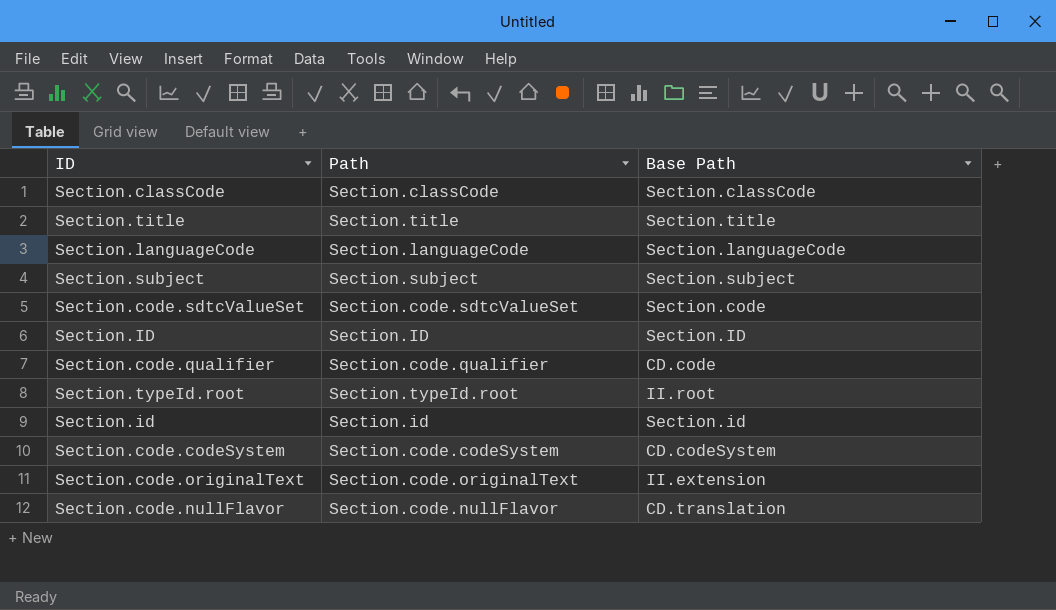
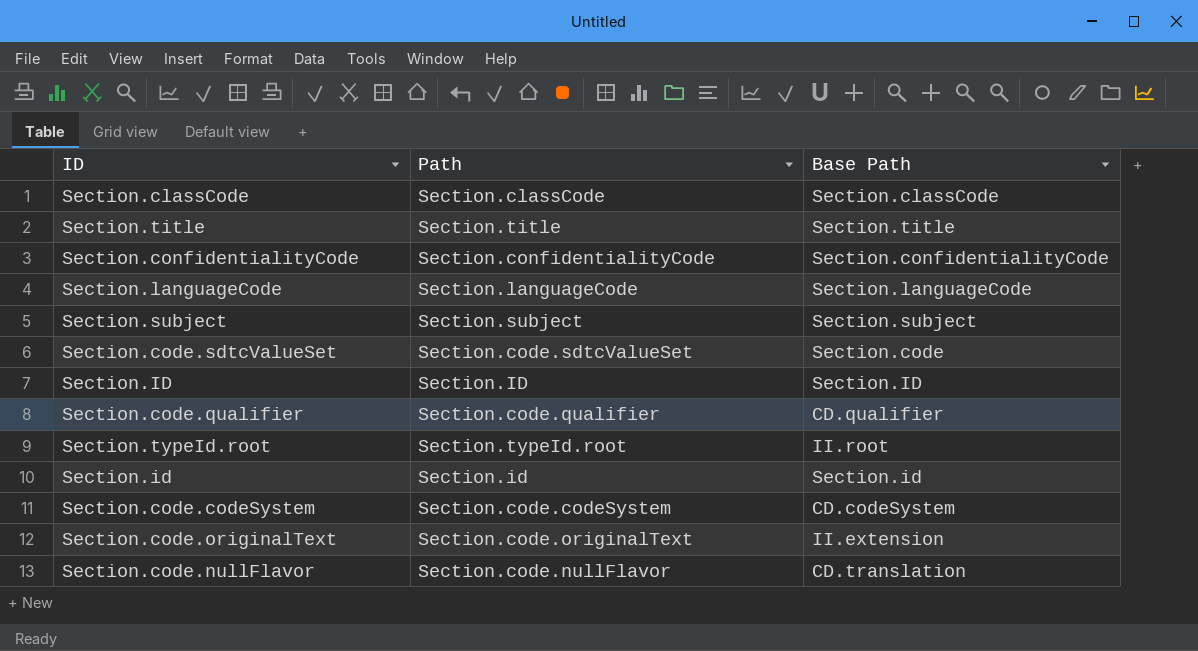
row Section.confidentialityCode: none -> Section.confidentialityCode | Section.confidentialityCode
Section.code.qualifier | Base Path: CD.code -> CD.qualifier

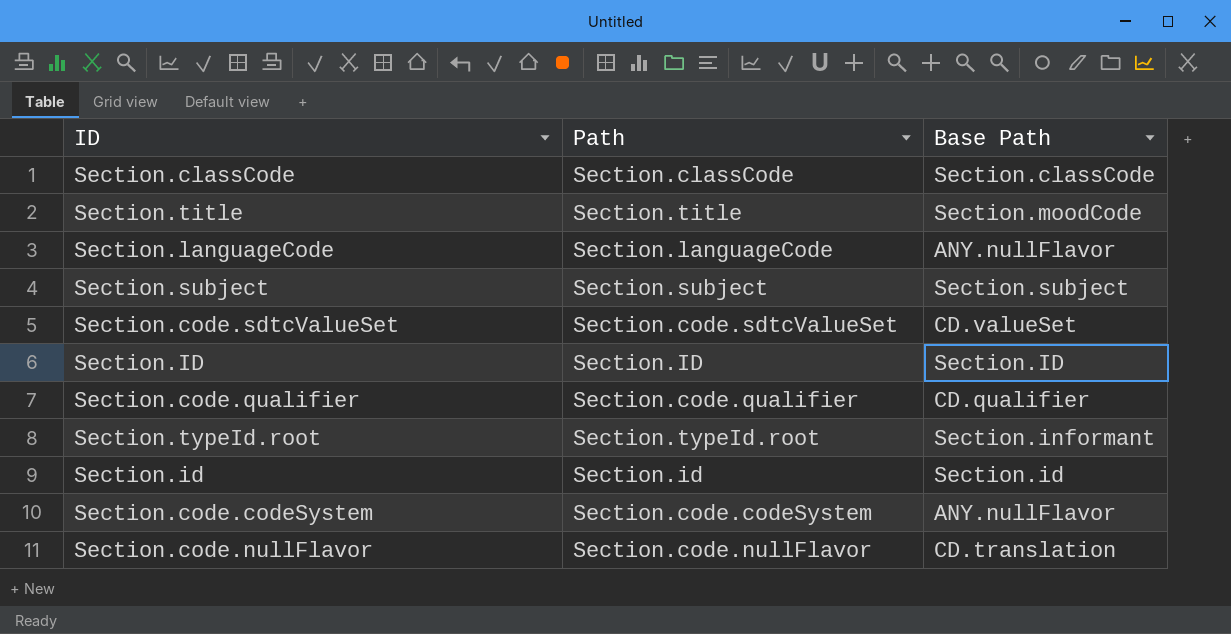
row Section.confidentialityCode: Section.confidentialityCode | Section.confidentialityCode -> none
row Section.code.originalText: Section.code.originalText | II.extension -> none
Section.title | Base Path: Section.title -> Section.moodCode
Section.languageCode | Base Path: Section.languageCode -> ANY.nullFlavor
Section.code.sdtcValueSet | Base Path: Section.code -> CD.valueSet
Section.typeId.root | Base Path: II.root -> Section.informant
Section.code.codeSystem | Base Path: CD.codeSystem -> ANY.nullFlavor

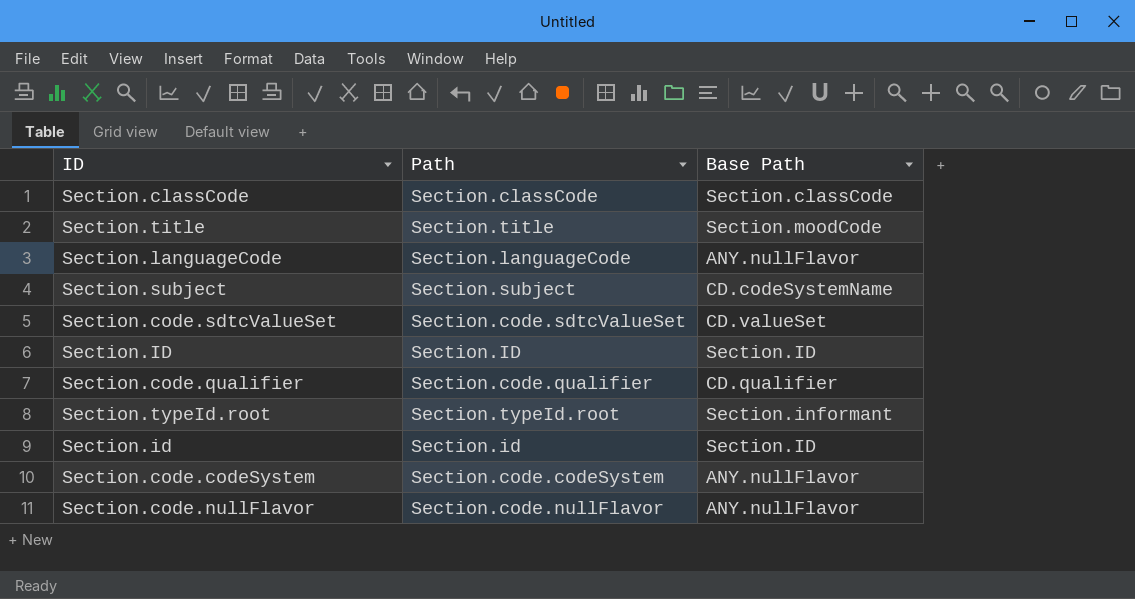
Section.subject | Base Path: Section.subject -> CD.codeSystemName
Section.id | Base Path: Section.id -> Section.ID
Section.code.nullFlavor | Base Path: CD.translation -> ANY.nullFlavor

